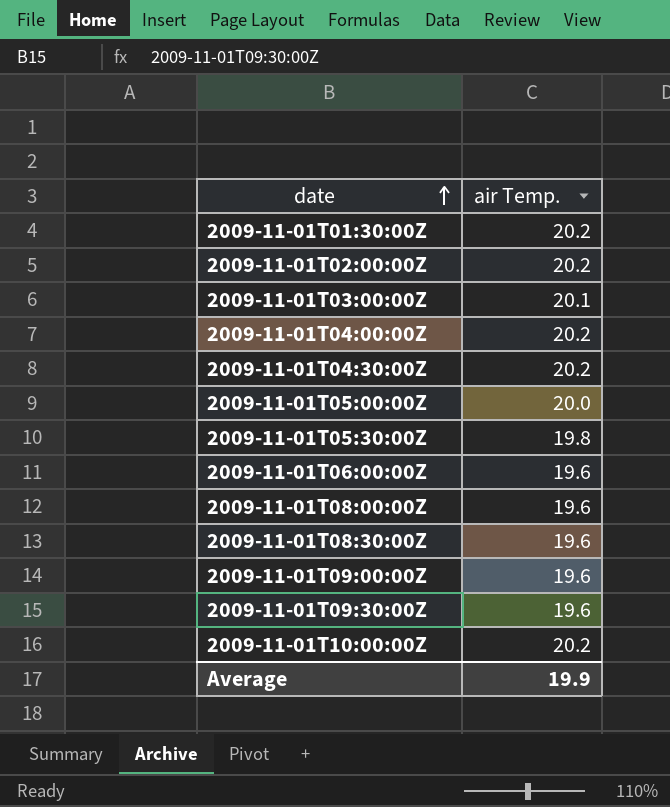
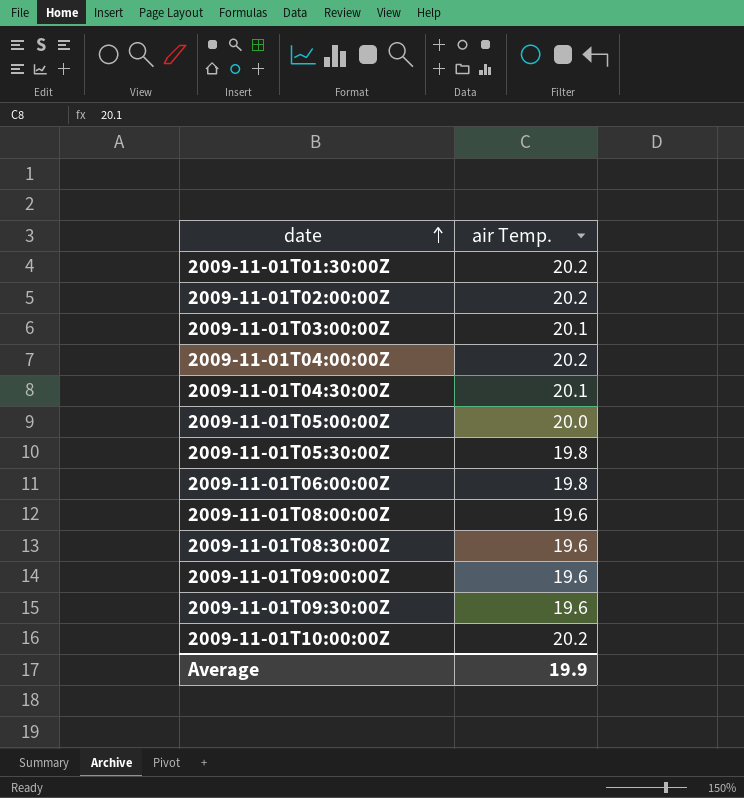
2009-11-01T04:30:00Z | air Temp.: 20.2 -> 20.1
2009-11-01T06:00:00Z | air Temp.: 19.6 -> 19.8

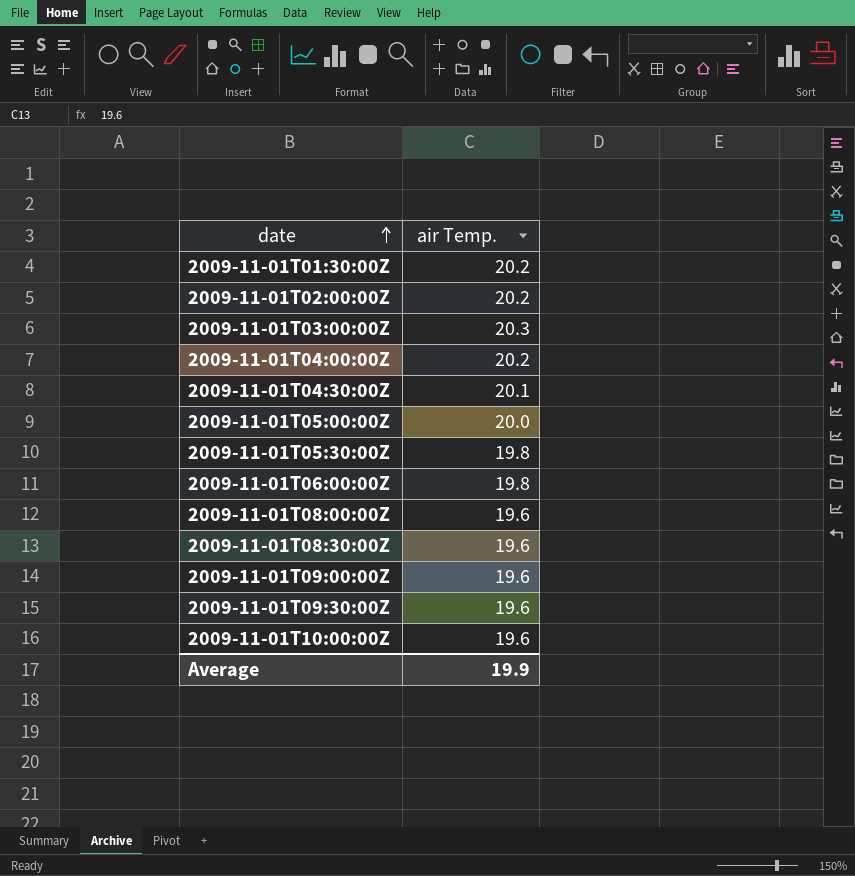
2009-11-01T03:00:00Z | air Temp.: 20.1 -> 20.3
2009-11-01T10:00:00Z | air Temp.: 20.2 -> 19.6

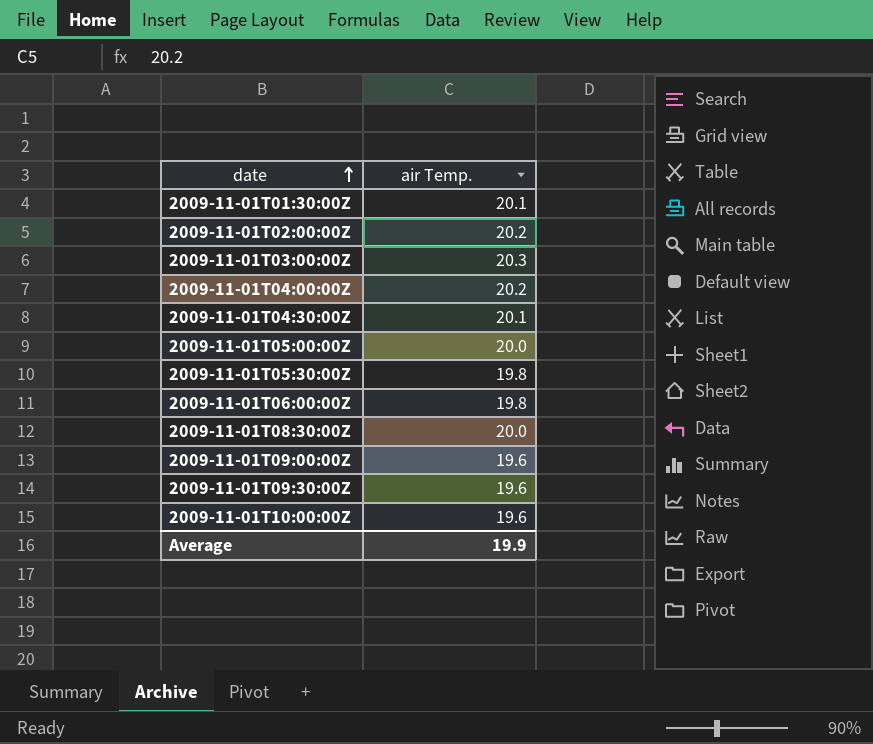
row 2009-11-01T08:00:00Z: 19.6 -> none
2009-11-01T01:30:00Z | air Temp.: 20.2 -> 20.1
2009-11-01T08:30:00Z | air Temp.: 19.6 -> 20.0

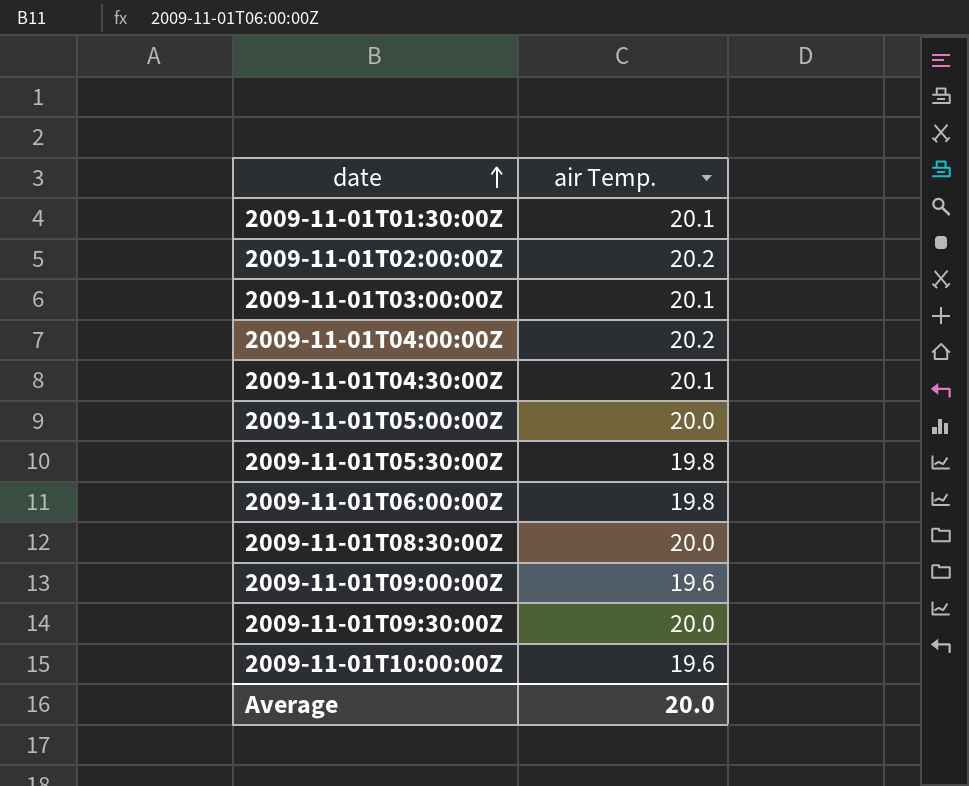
2009-11-01T03:00:00Z | air Temp.: 20.3 -> 20.1
2009-11-01T09:30:00Z | air Temp.: 19.6 -> 20.0
Average | air Temp.: 19.9 -> 20.0

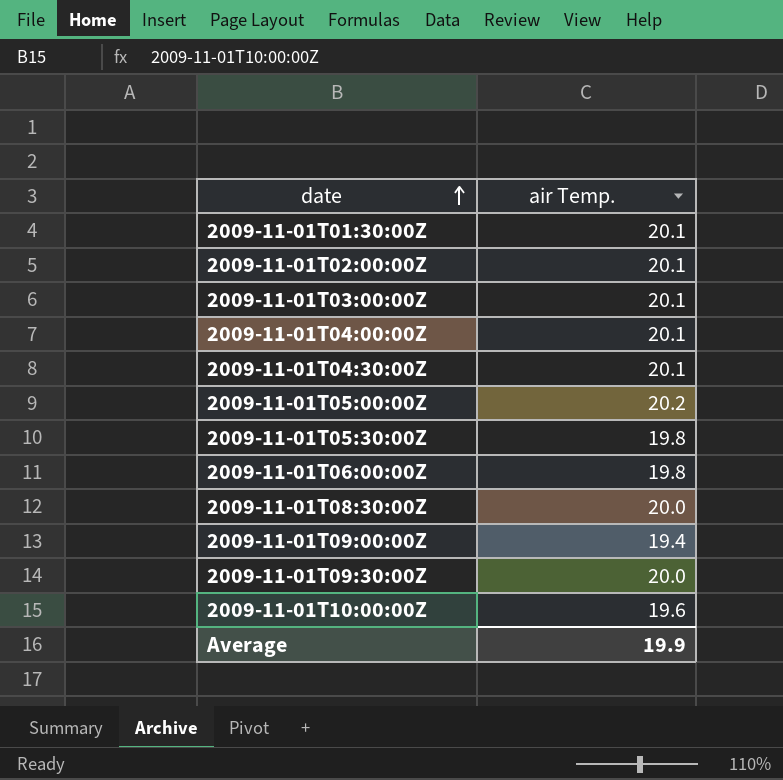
2009-11-01T02:00:00Z | air Temp.: 20.2 -> 20.1
2009-11-01T04:00:00Z | air Temp.: 20.2 -> 20.1
2009-11-01T05:00:00Z | air Temp.: 20.0 -> 20.2
2009-11-01T09:00:00Z | air Temp.: 19.6 -> 19.4
Average | air Temp.: 20.0 -> 19.9

